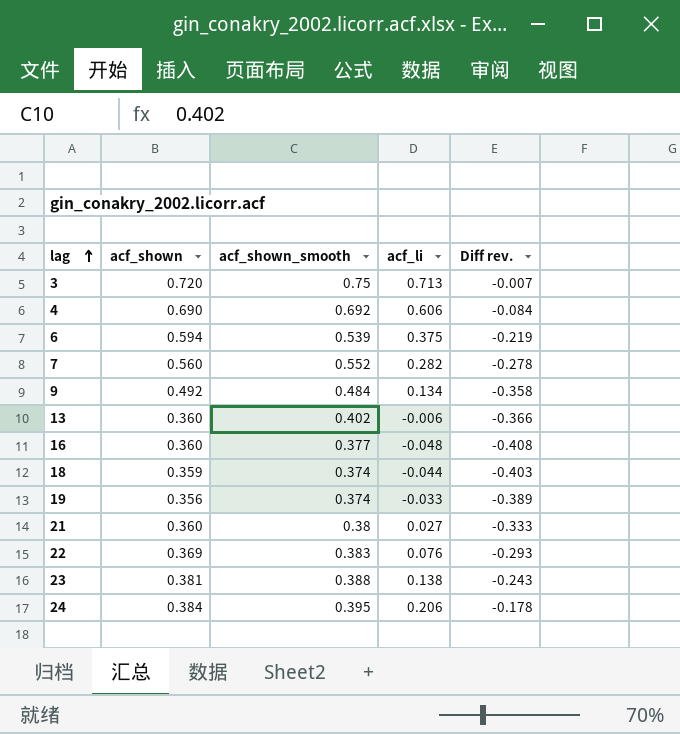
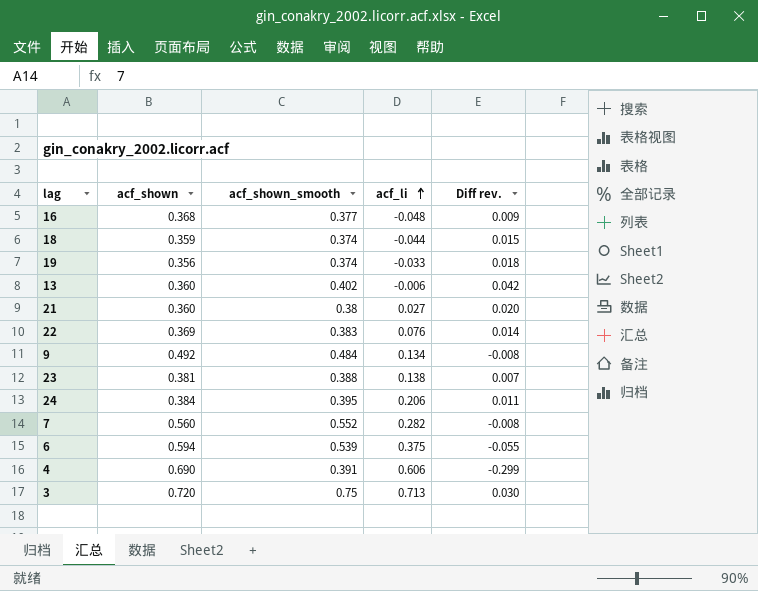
row order: lag ascending -> acf_li ascending
column Diff rev. | formula: [acf_li] - [acf_shown] -> [acf_shown_smooth] - [acf_shown]
16 | acf_shown: 0.360 -> 0.368
4 | acf_shown_smooth: 0.692 -> 0.391

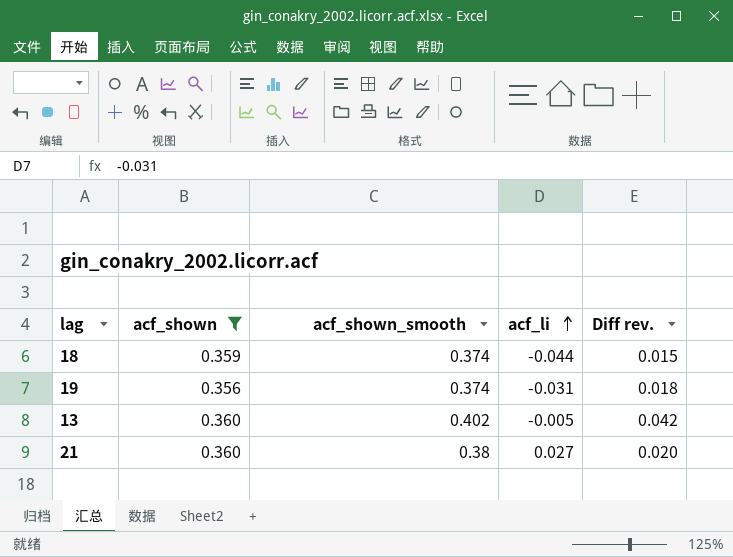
filter: none -> acf_shown <= 0.360
19 | acf_li: -0.033 -> -0.031
13 | acf_li: -0.006 -> -0.005

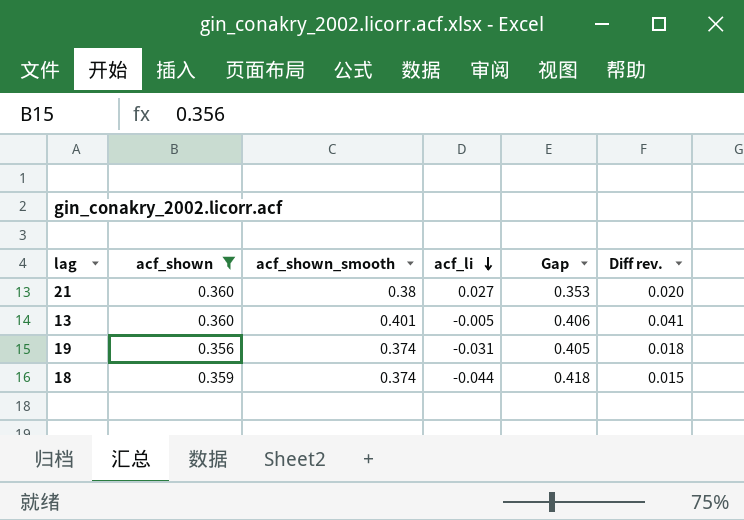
row order: acf_li ascending -> acf_li descending
column Gap | formula: none -> [acf_shown_smooth] - [acf_li]
13 | acf_shown_smooth: 0.402 -> 0.401
13 | Diff rev.: 0.042 -> 0.041

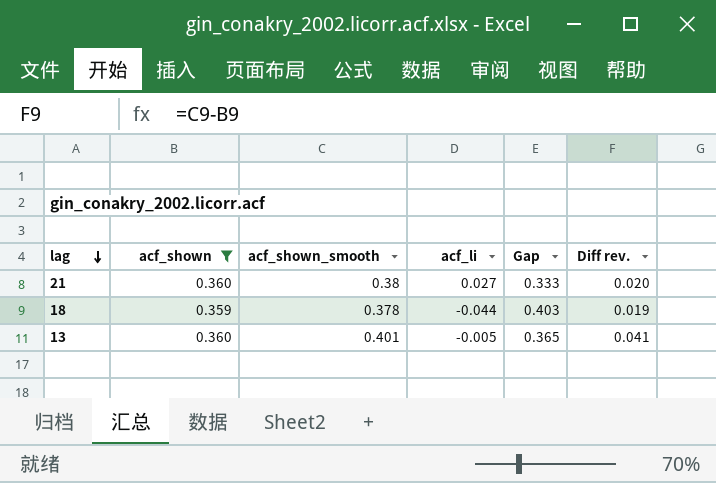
row order: acf_li descending -> lag descending
column Gap | formula: [acf_shown_smooth] - [acf_li] -> [acf_shown] - [acf_li]
row 19: 0.356 | 0.374 | -0.031 | 0.405 | 0.018 -> none
18 | acf_shown_smooth: 0.374 -> 0.378
18 | Diff rev.: 0.015 -> 0.019

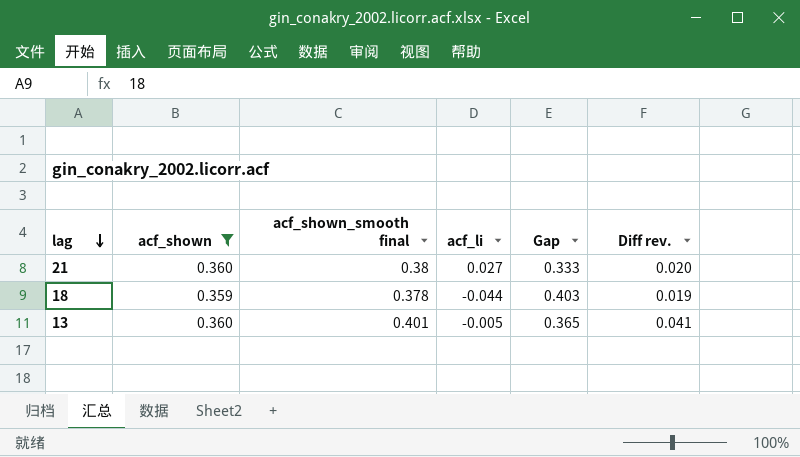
column name: acf_shown_smooth -> acf_shown_smooth final

